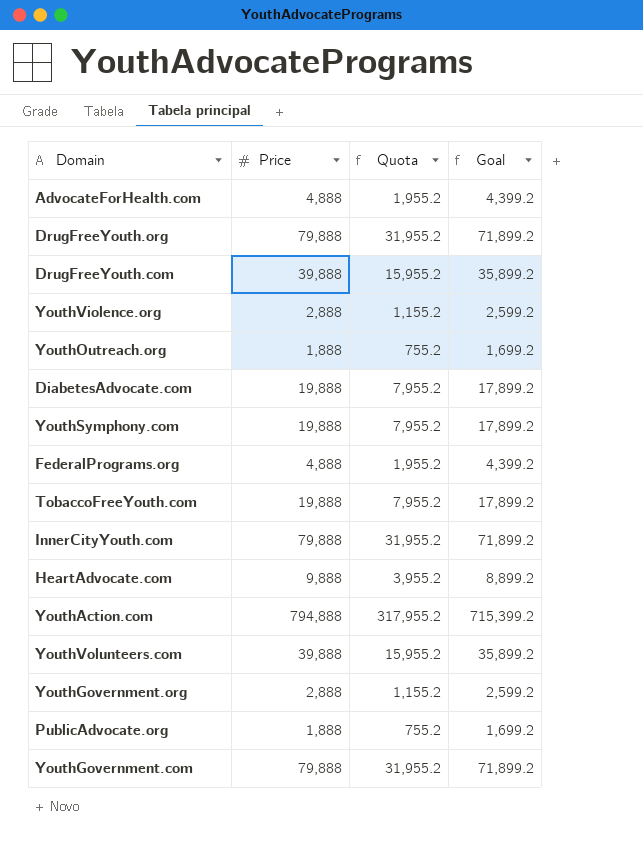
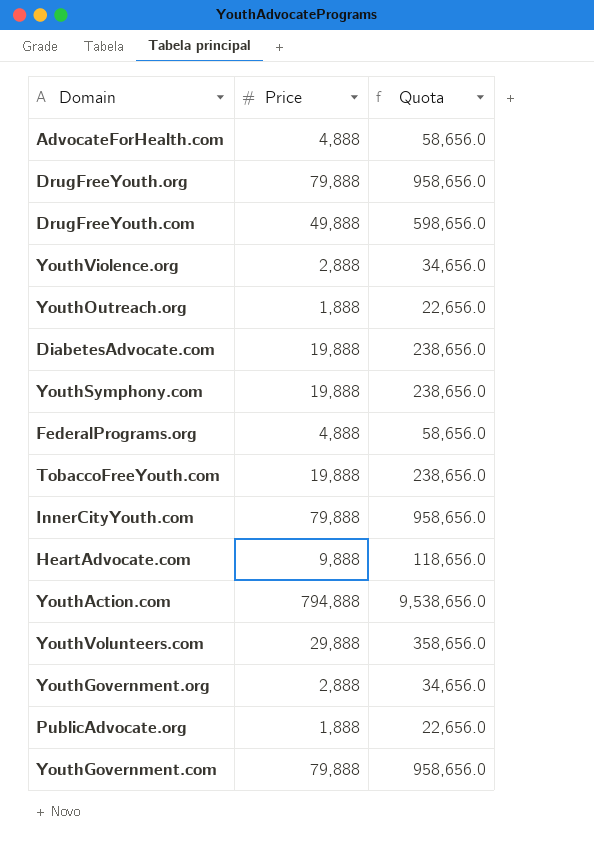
column Goal | formula: [Price] * 0.9 -> none
column Quota | formula: [Price] * 0.4 -> [Price] * 12
DrugFreeYouth.com | Price: 39,888 -> 49,888
YouthVolunteers.com | Price: 39,888 -> 29,888

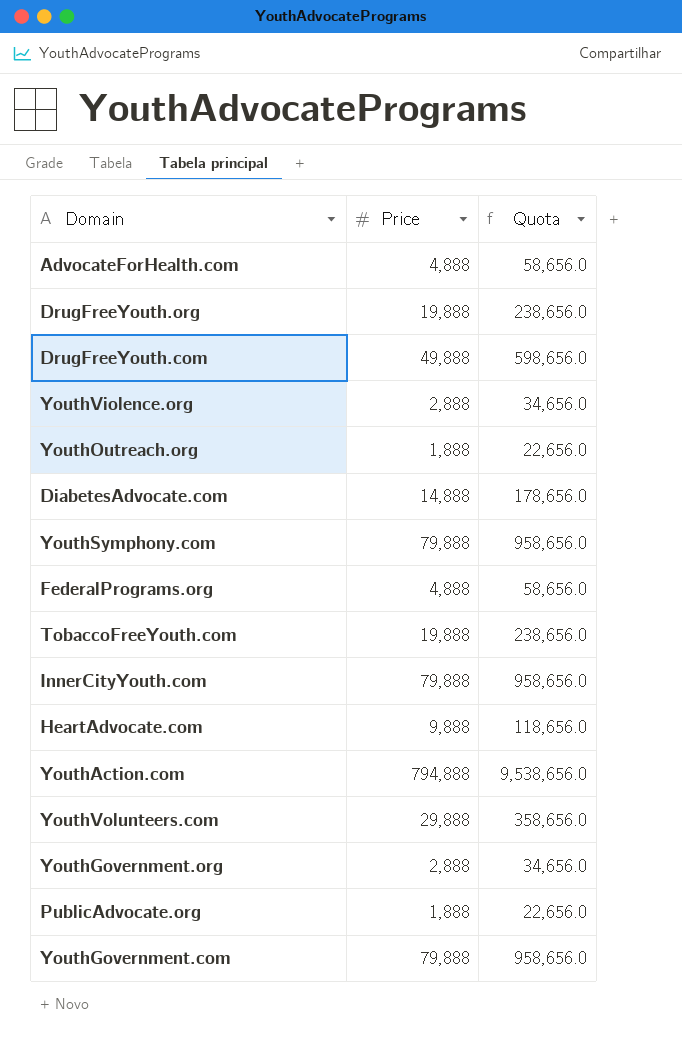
DrugFreeYouth.org | Price: 79,888 -> 19,888
DrugFreeYouth.org | Quota: 958,656.0 -> 238,656.0
DiabetesAdvocate.com | Price: 19,888 -> 14,888
DiabetesAdvocate.com | Quota: 238,656.0 -> 178,656.0
YouthSymphony.com | Price: 19,888 -> 79,888
YouthSymphony.com | Quota: 238,656.0 -> 958,656.0

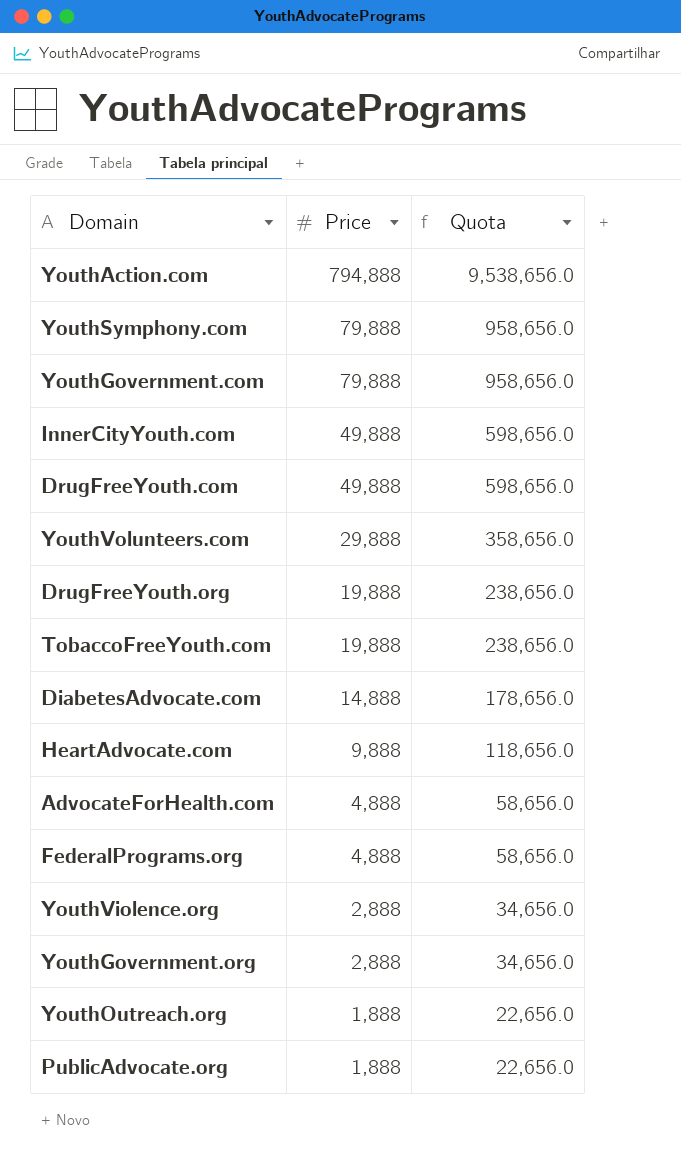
row order: none -> Price descending
InnerCityYouth.com | Price: 79,888 -> 49,888
InnerCityYouth.com | Quota: 958,656.0 -> 598,656.0

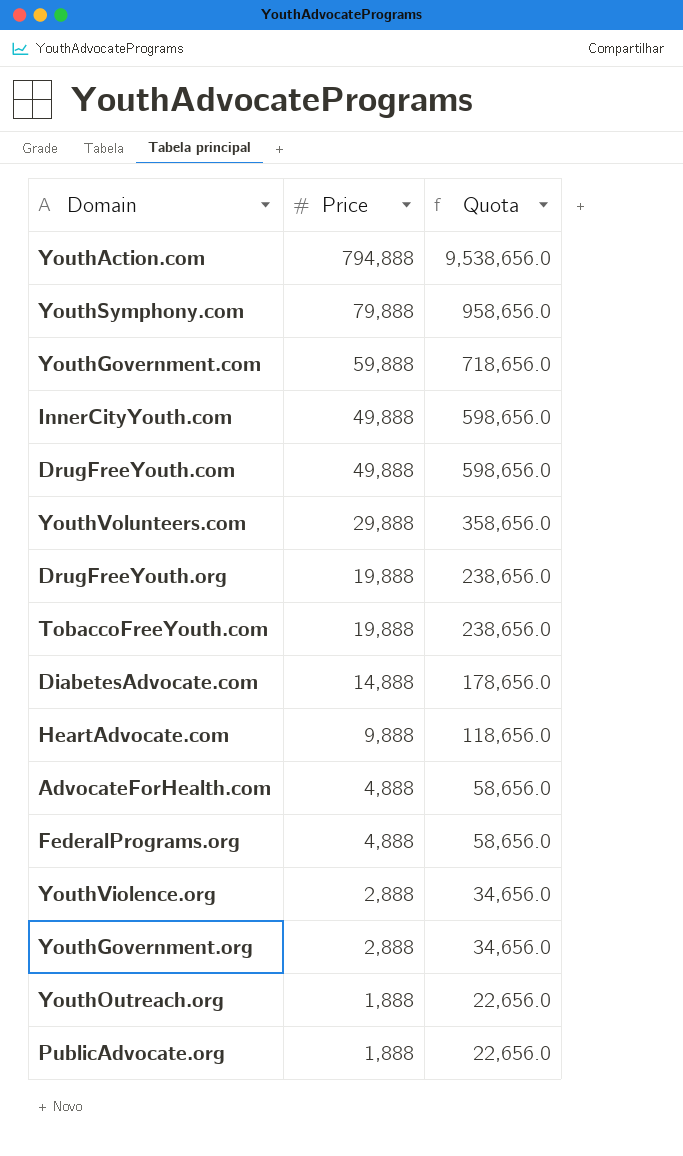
YouthGovernment.com | Price: 79,888 -> 59,888
YouthGovernment.com | Quota: 958,656.0 -> 718,656.0

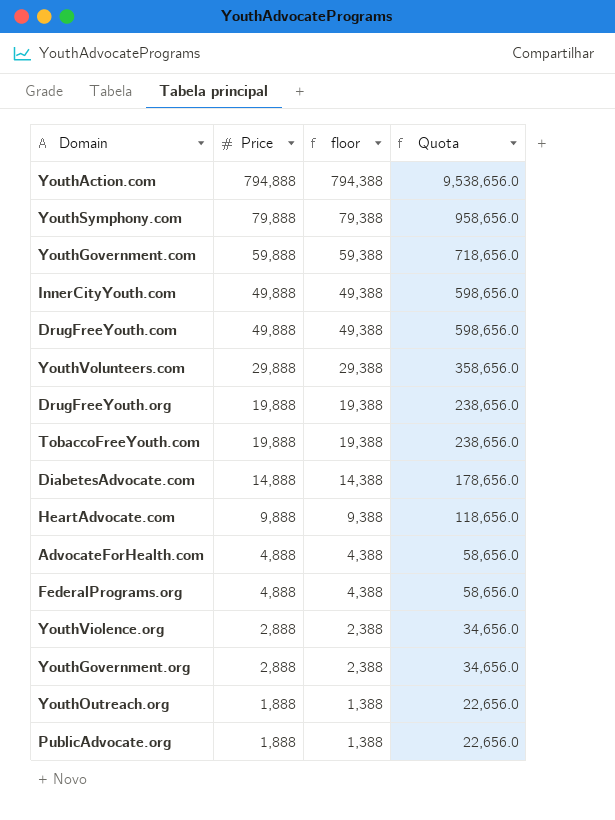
column floor | formula: none -> [Price] - 500

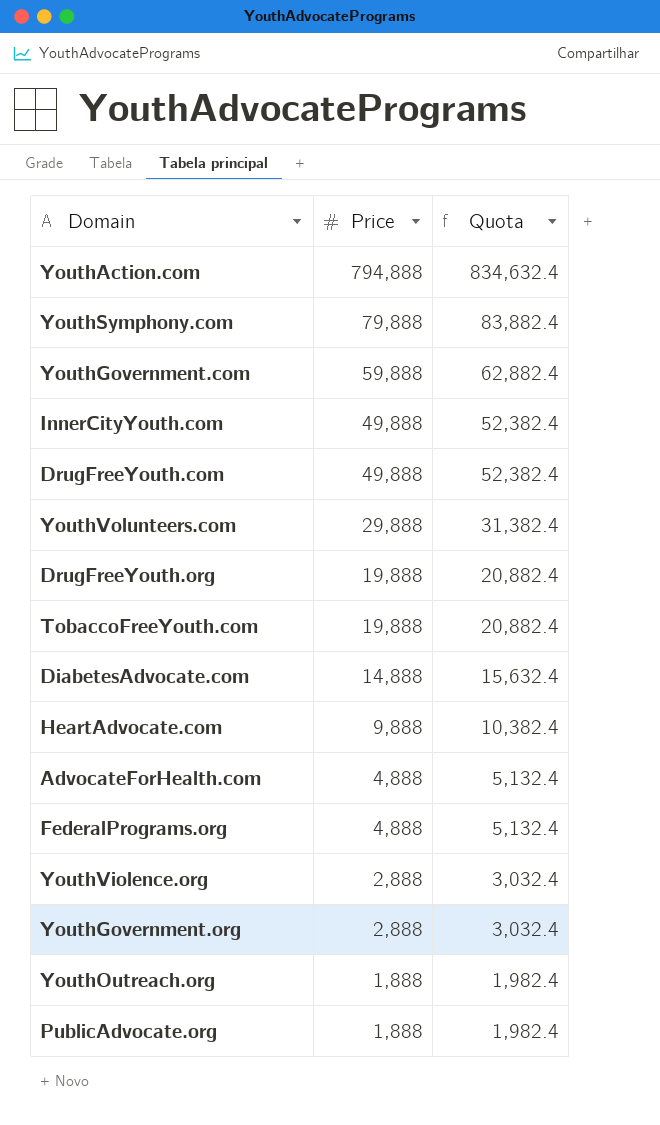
column floor | formula: [Price] - 500 -> none
column Quota | formula: [Price] * 12 -> [Price] * 1.05

